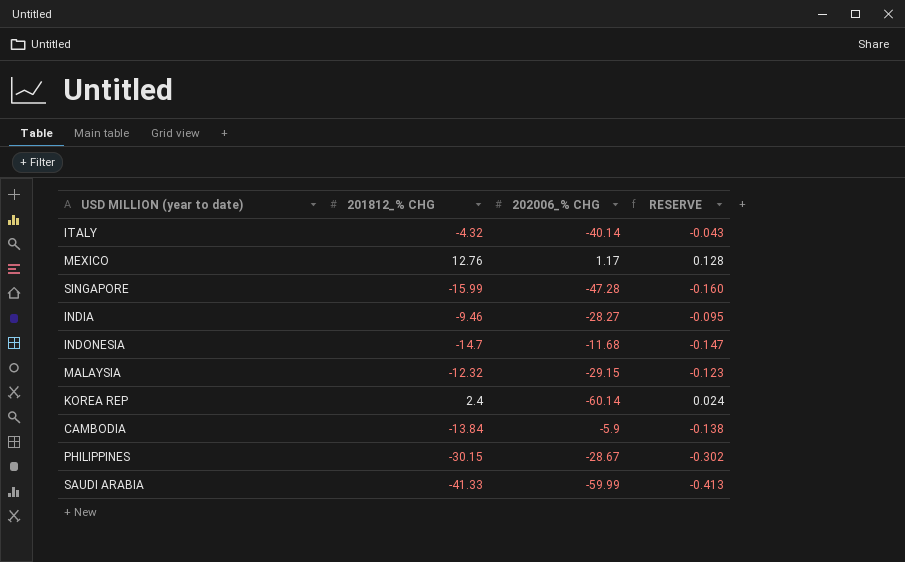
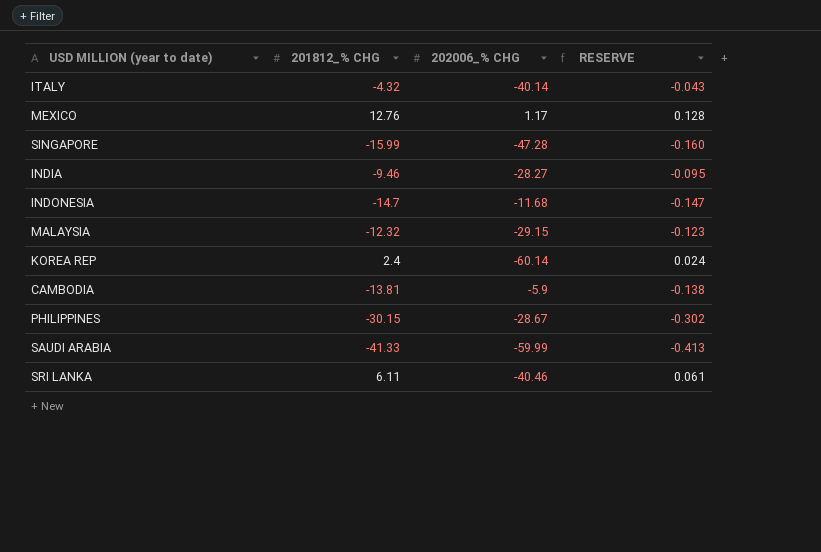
CAMBODIA | 201812_% CHG: -13.84 -> -13.81
row SRI LANKA: none -> 6.11 | -40.46 | 0.061

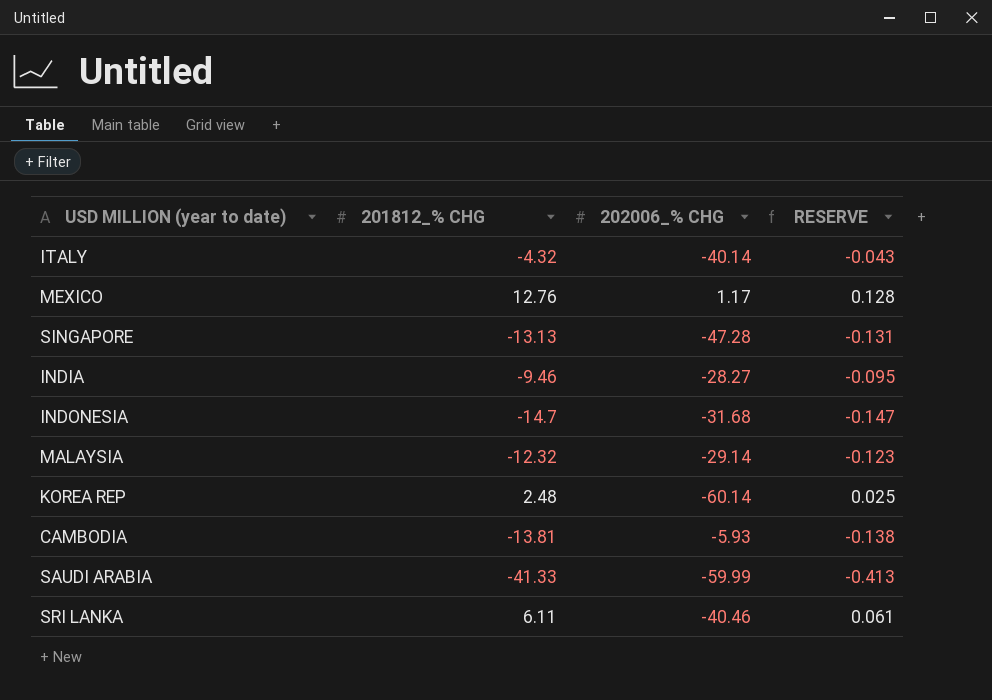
row PHILIPPINES: -30.15 | -28.67 | -0.302 -> none
SINGAPORE | 201812_% CHG: -15.99 -> -13.13
SINGAPORE | RESERVE: -0.160 -> -0.131
INDONESIA | 202006_% CHG: -11.68 -> -31.68
MALAYSIA | 202006_% CHG: -29.15 -> -29.14
KOREA REP | 201812_% CHG: 2.4 -> 2.48
KOREA REP | RESERVE: 0.024 -> 0.025
CAMBODIA | 202006_% CHG: -5.9 -> -5.93

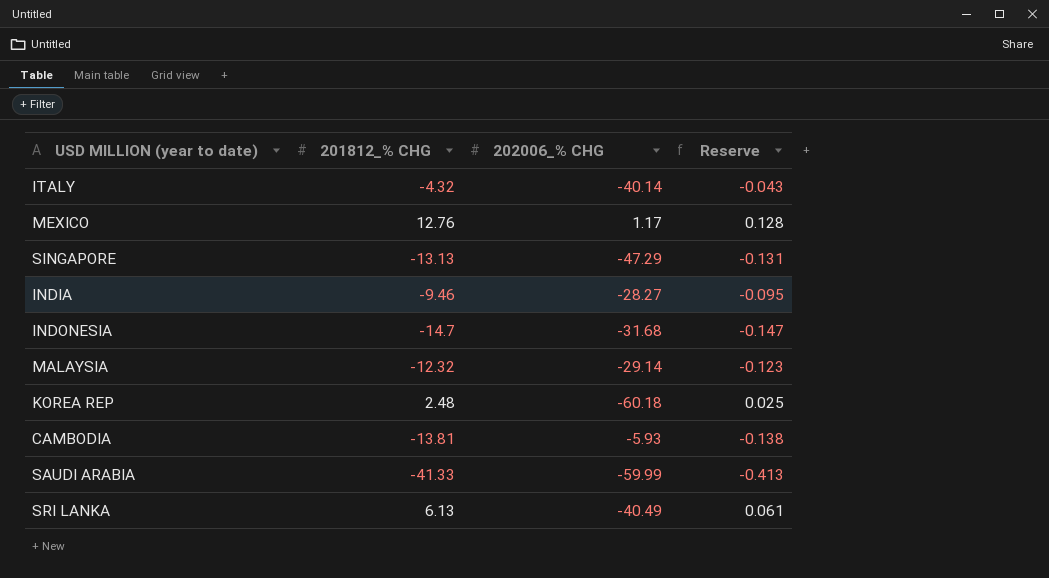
column name: RESERVE -> Reserve
SINGAPORE | 202006_% CHG: -47.28 -> -47.29
KOREA REP | 202006_% CHG: -60.14 -> -60.18
SRI LANKA | 201812_% CHG: 6.11 -> 6.13
SRI LANKA | 202006_% CHG: -40.46 -> -40.49

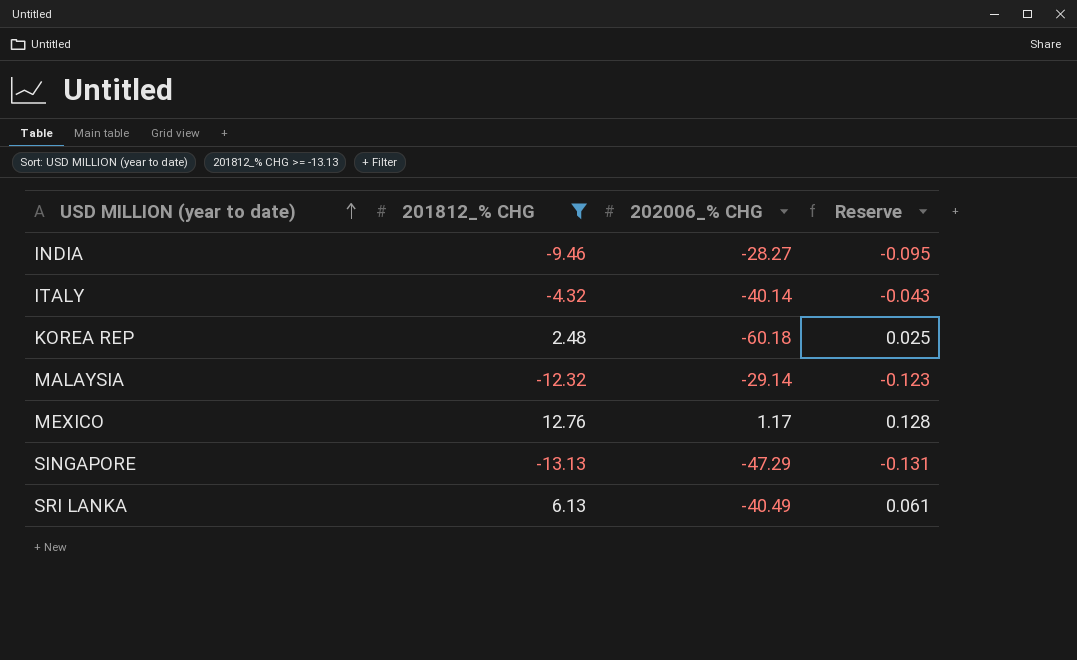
filter: none -> 201812_% CHG >= -13.13
row order: none -> USD MILLION (year to date) ascending

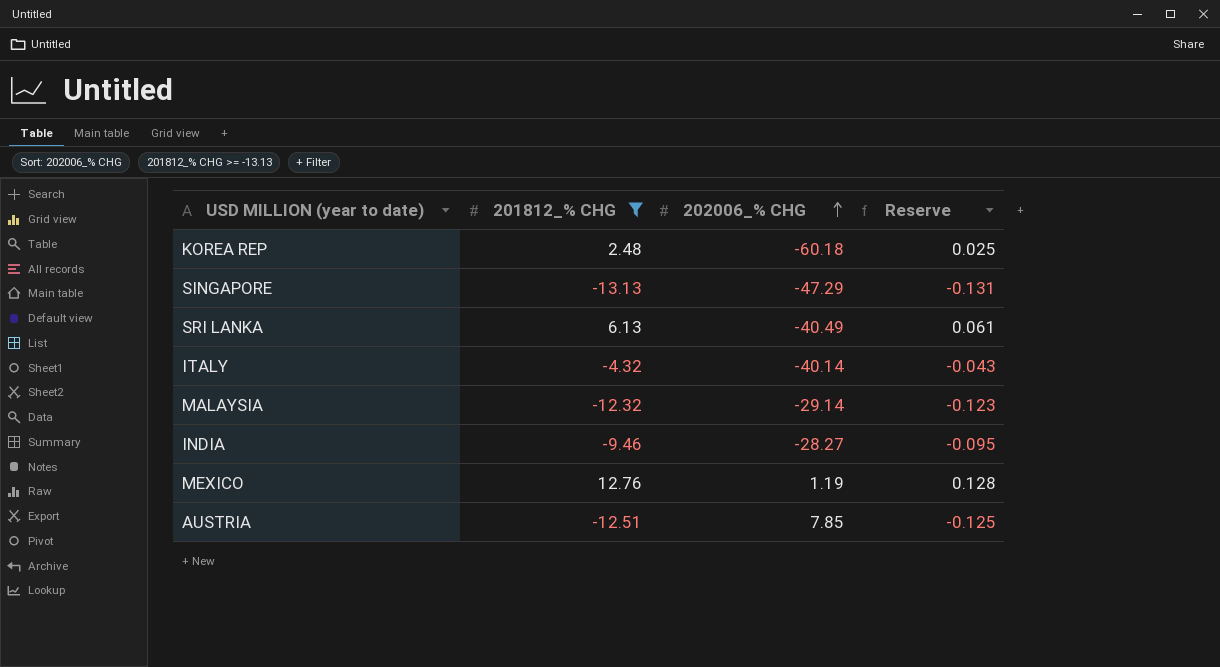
row order: USD MILLION (year to date) ascending -> 202006_% CHG ascending
MEXICO | 202006_% CHG: 1.17 -> 1.19
row AUSTRIA: none -> -12.51 | 7.85 | -0.125

